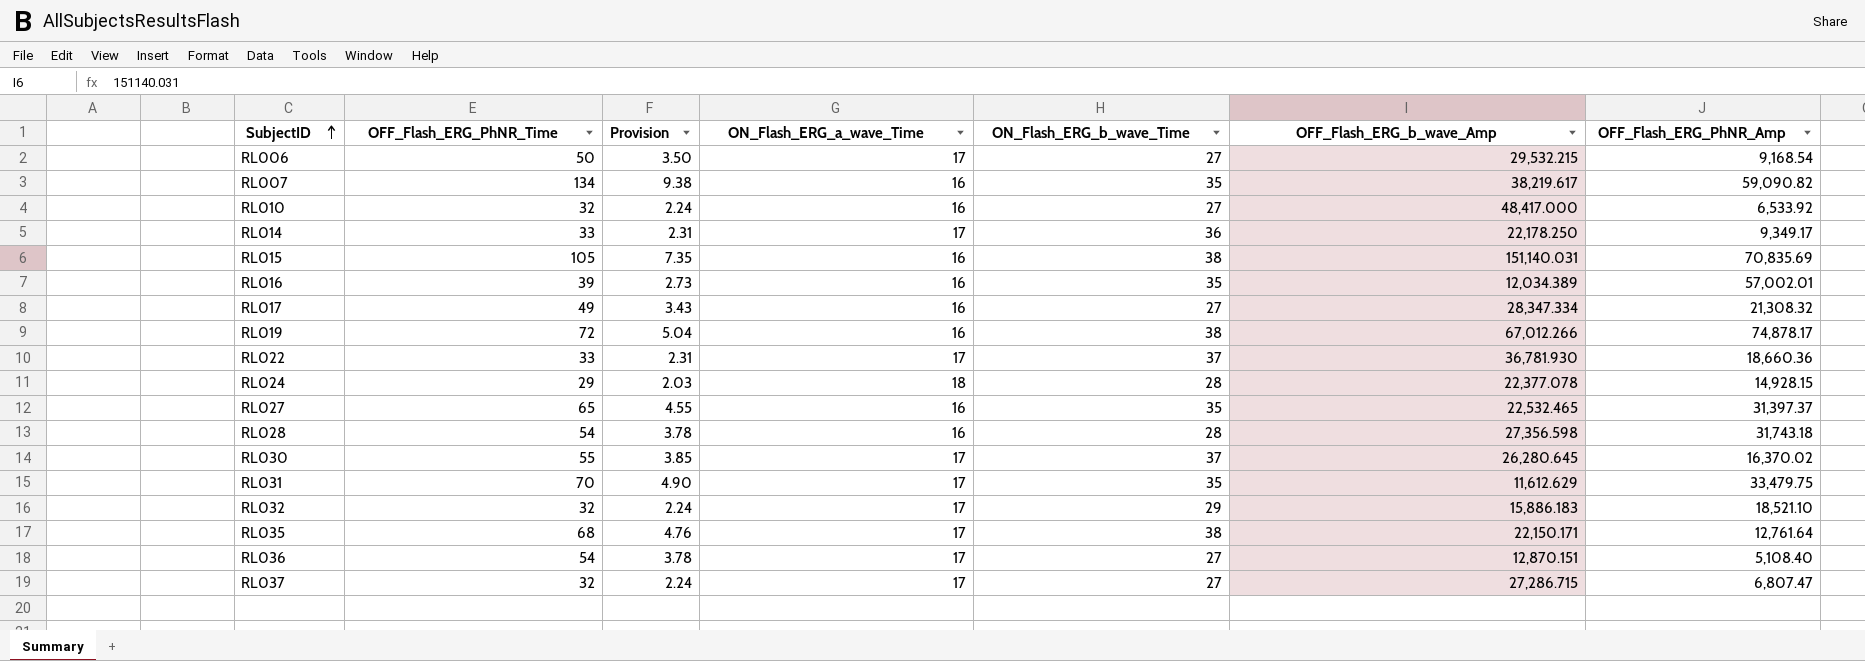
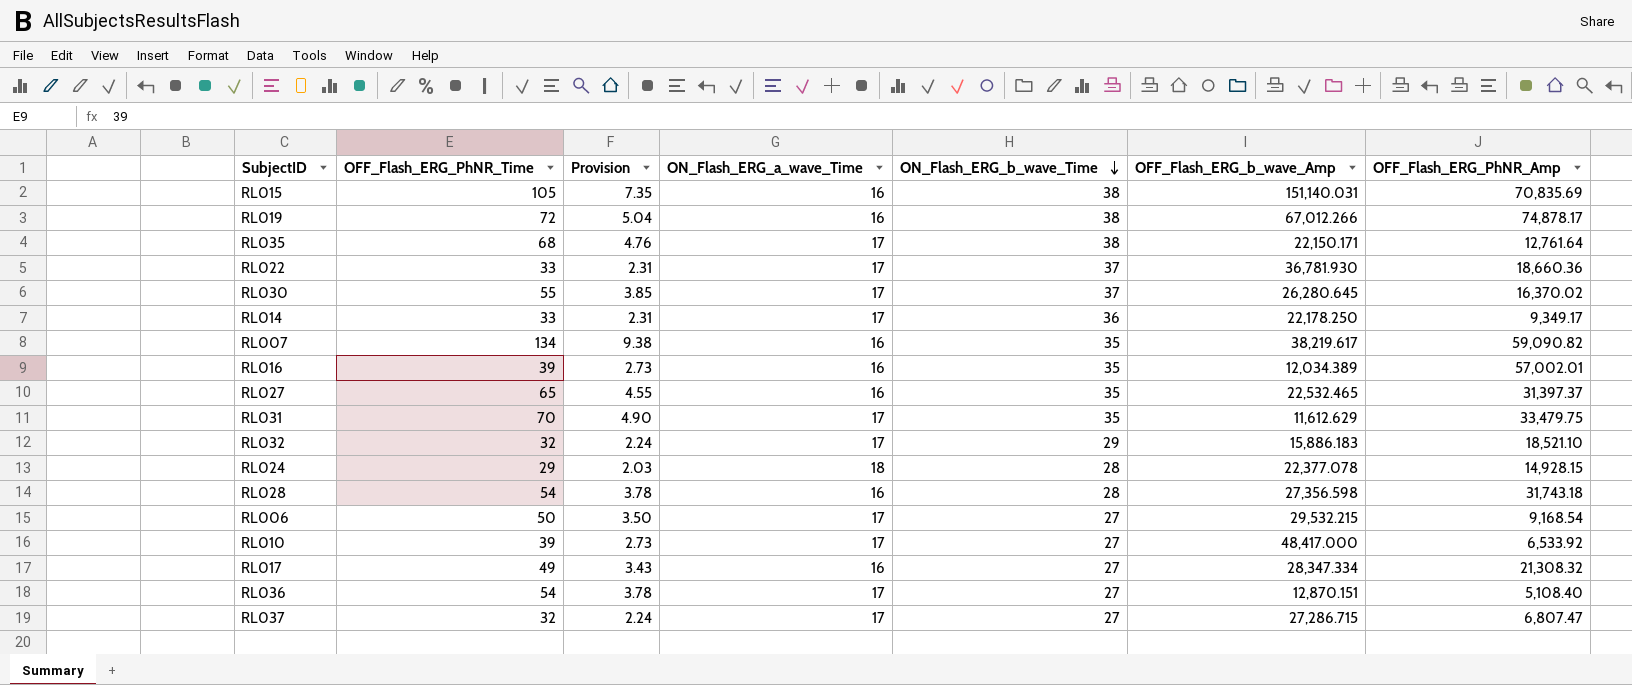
row order: SubjectID ascending -> ON_Flash_ERG_b_wave_Time descending
RL010 | OFF_Flash_ERG_PhNR_Time: 32 -> 39
RL010 | Provision: 2.24 -> 2.73
RL010 | ON_Flash_ERG_a_wave_Time: 16 -> 17

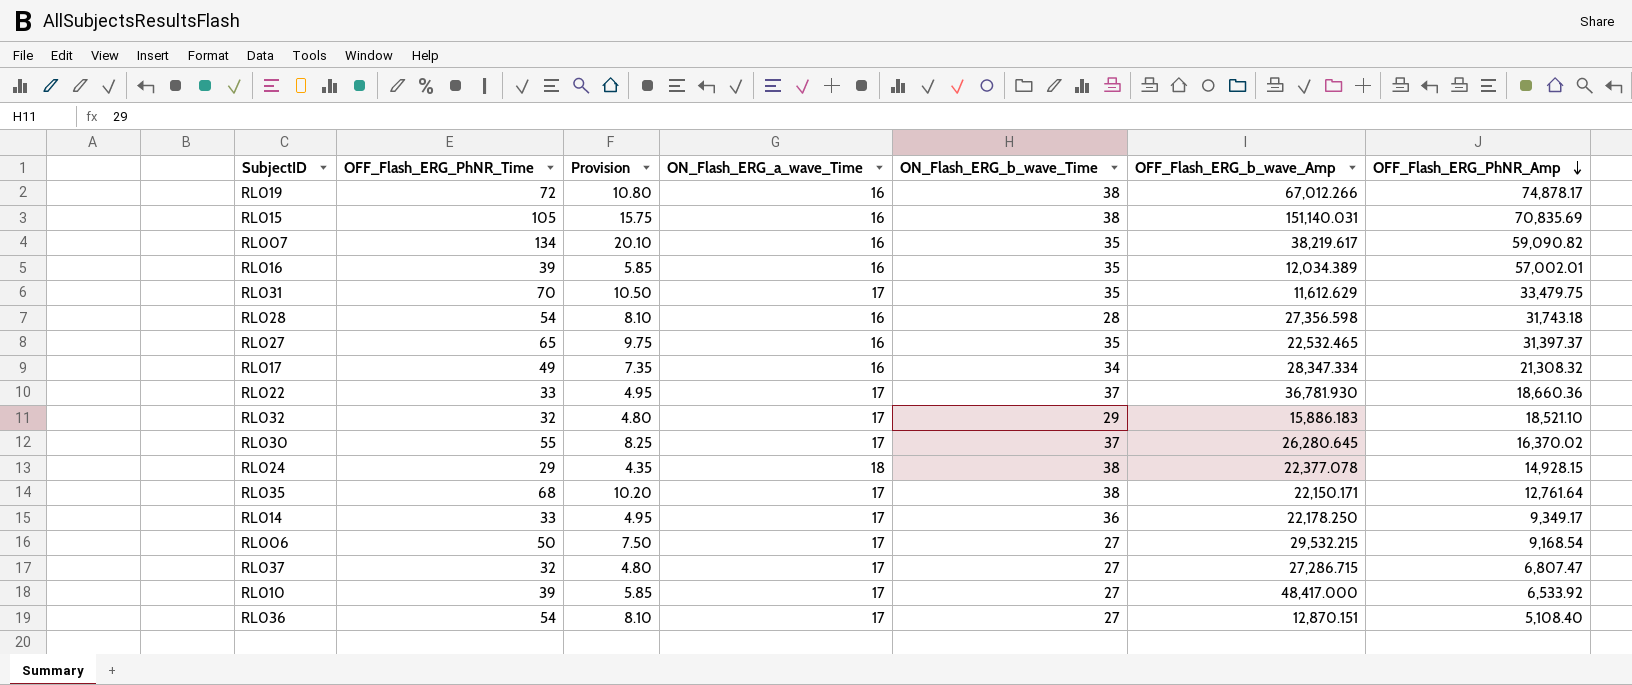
row order: ON_Flash_ERG_b_wave_Time descending -> OFF_Flash_ERG_PhNR_Amp descending
column Provision | formula: [OFF_Flash_ERG_PhNR_Time] * 0.07 -> [OFF_Flash_ERG_PhNR_Time] * 0.15
RL017 | ON_Flash_ERG_b_wave_Time: 27 -> 34
RL024 | ON_Flash_ERG_b_wave_Time: 28 -> 38

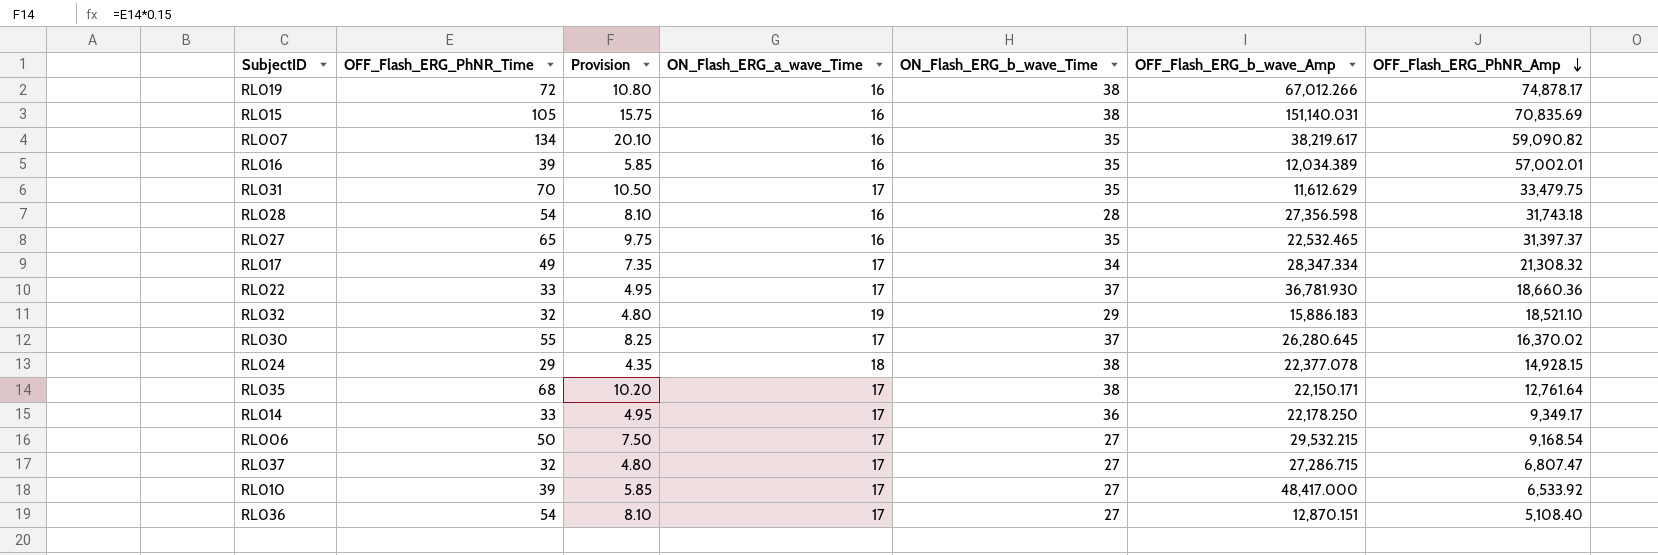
RL017 | ON_Flash_ERG_a_wave_Time: 16 -> 17
RL032 | ON_Flash_ERG_a_wave_Time: 17 -> 19

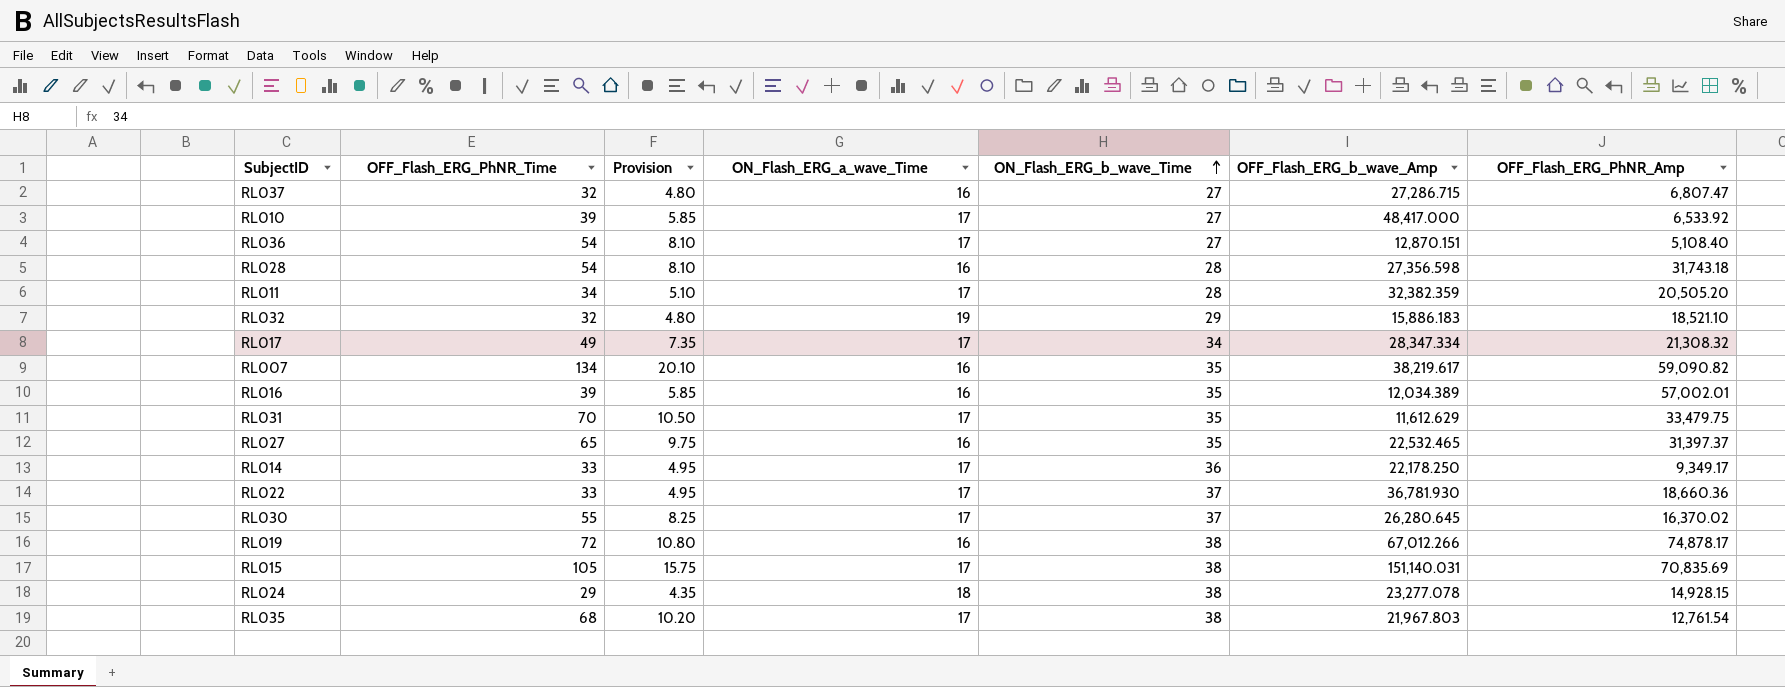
row order: OFF_Flash_ERG_PhNR_Amp descending -> ON_Flash_ERG_b_wave_Time ascending
row RL006: 50 | 7.50 | 17 | 27 | 29,532.215 | 9,168.54 -> none
RL037 | ON_Flash_ERG_a_wave_Time: 17 -> 16
row RL011: none -> 34 | 5.10 | 17 | 28 | 32,382.359 | 20,505.20
RL015 | ON_Flash_ERG_a_wave_Time: 16 -> 17
RL024 | OFF_Flash_ERG_b_wave_Amp: 22,377.078 -> 23,277.078
RL035 | OFF_Flash_ERG_b_wave_Amp: 22,150.171 -> 21,967.803
RL035 | OFF_Flash_ERG_PhNR_Amp: 12,761.64 -> 12,761.54

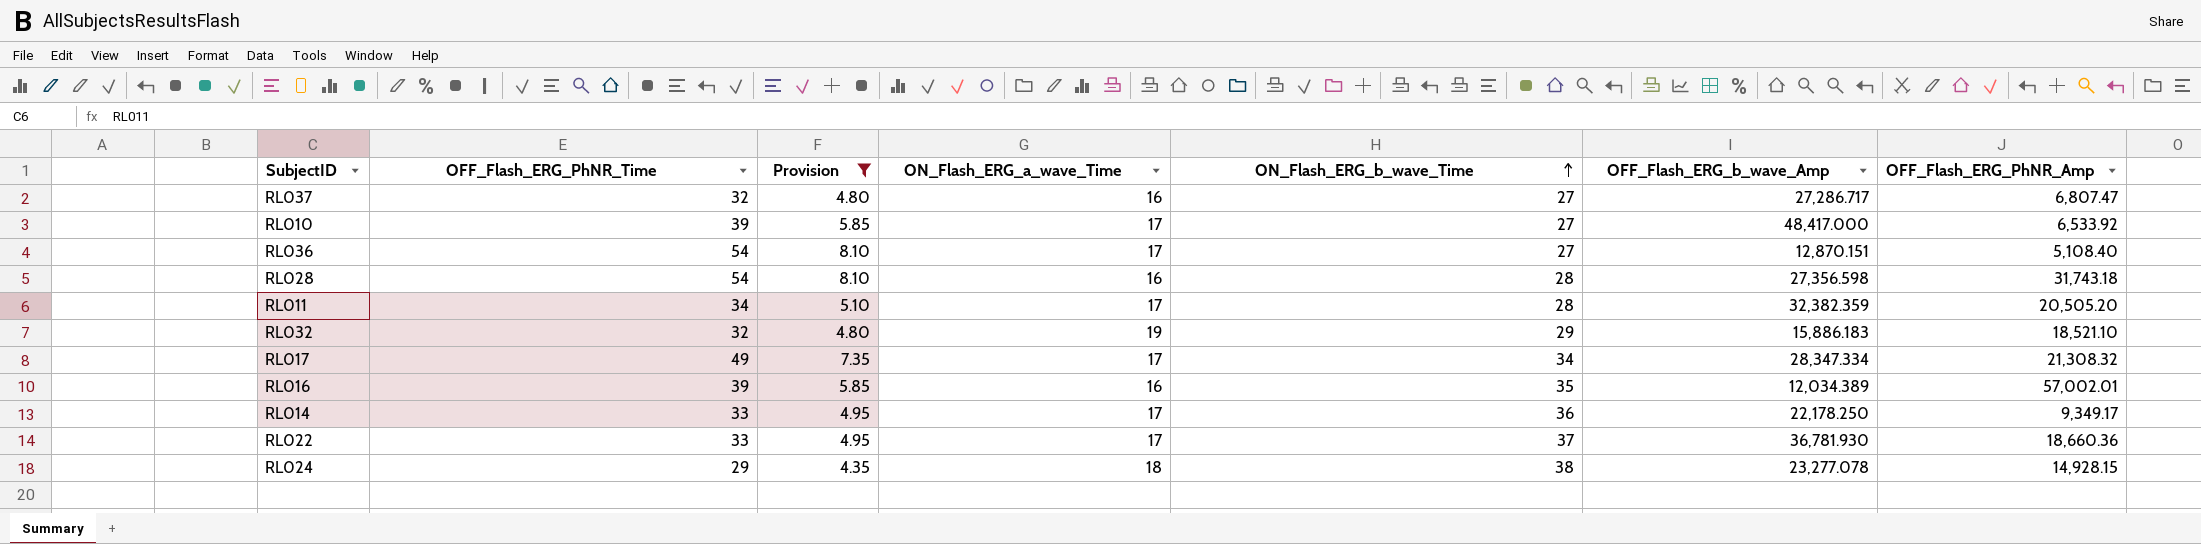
filter: none -> Provision <= 8.10
RL037 | OFF_Flash_ERG_b_wave_Amp: 27,286.715 -> 27,286.717

